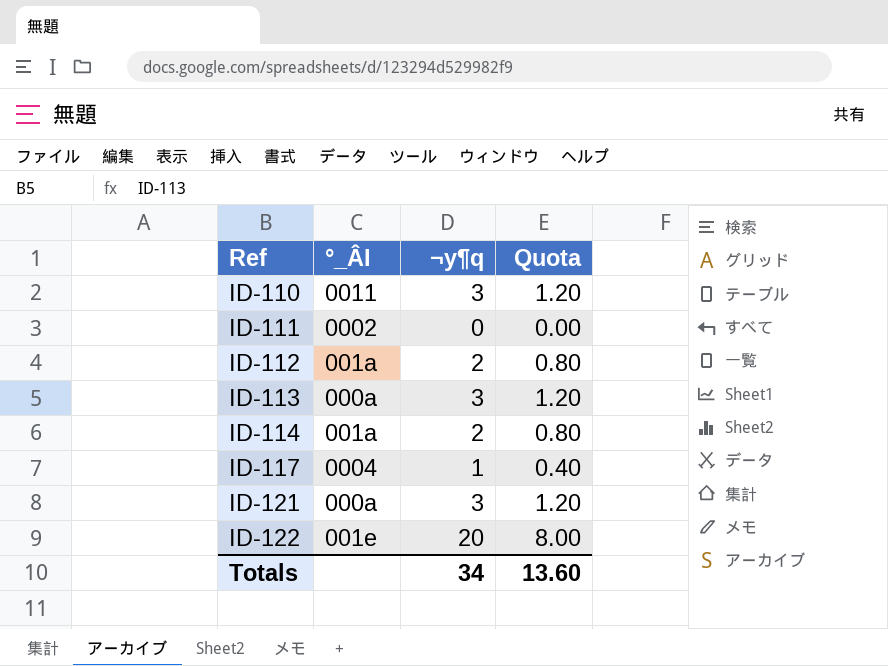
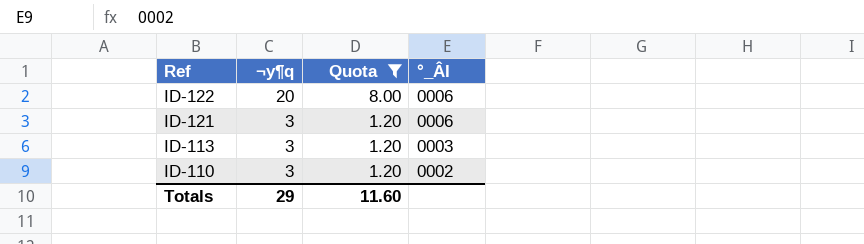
filter: none -> Quota >= 1.20
row order: Ref ascending -> Ref descending
column °_ÂI | position: 2 -> 4
ID-122 | °_ÂI: 001e -> 0006
ID-121 | °_ÂI: 000a -> 0006
ID-113 | °_ÂI: 000a -> 0003
ID-110 | °_ÂI: 0011 -> 0002
Totals | ¬y¶q: 34 -> 29
Totals | Quota: 13.60 -> 11.60

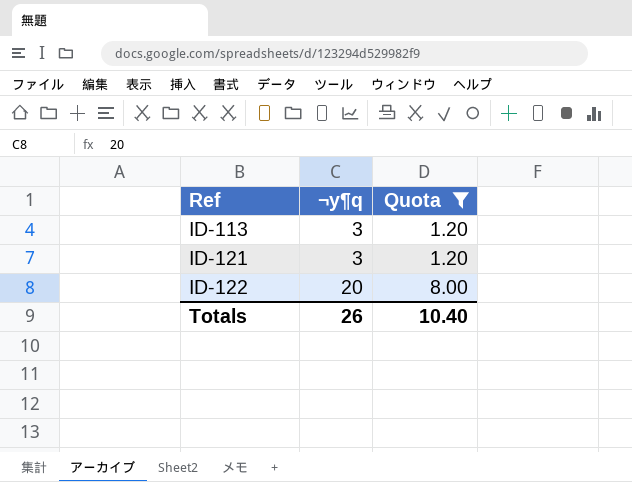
row order: Ref descending -> Ref ascending
column °_ÂI | position: 4 -> none
row ID-110: 3 | 1.20 | 0002 -> none
Totals | ¬y¶q: 29 -> 26
Totals | Quota: 11.60 -> 10.40

